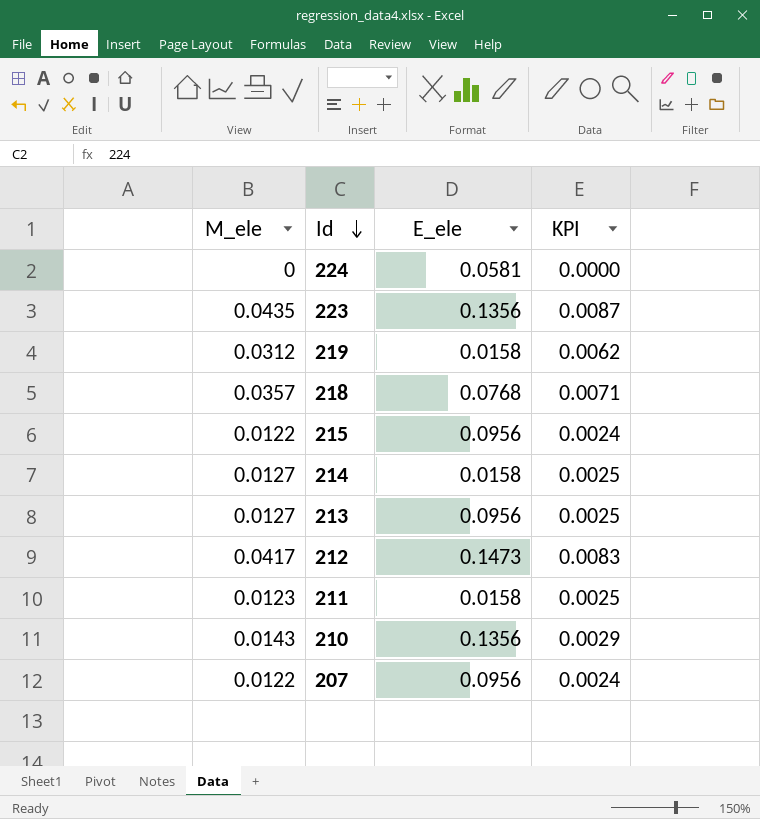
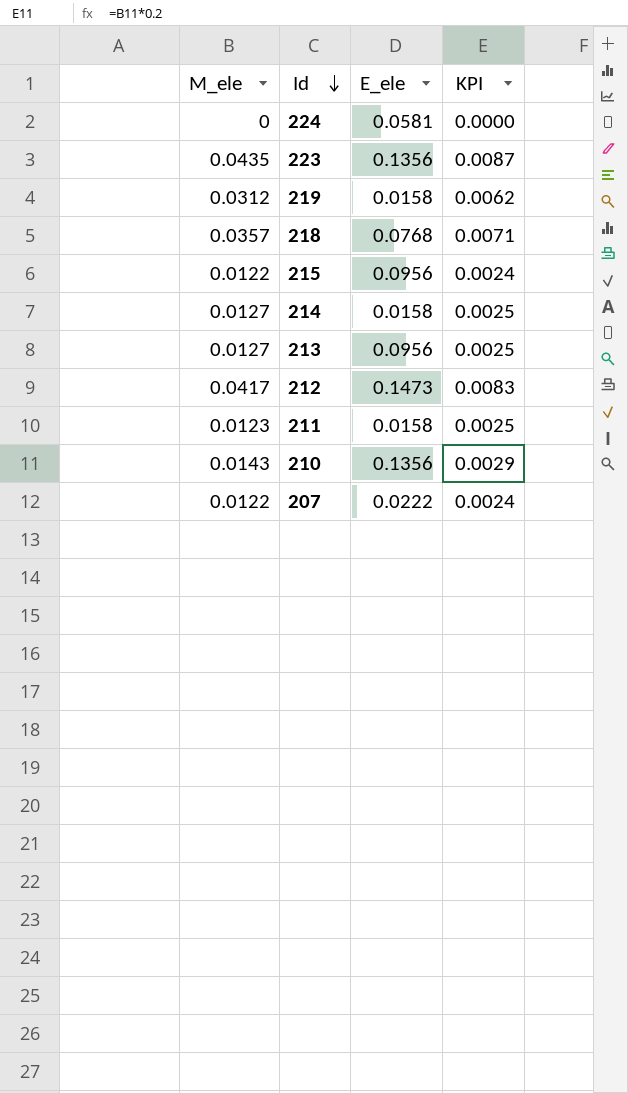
207 | E_ele: 0.0956 -> 0.0222

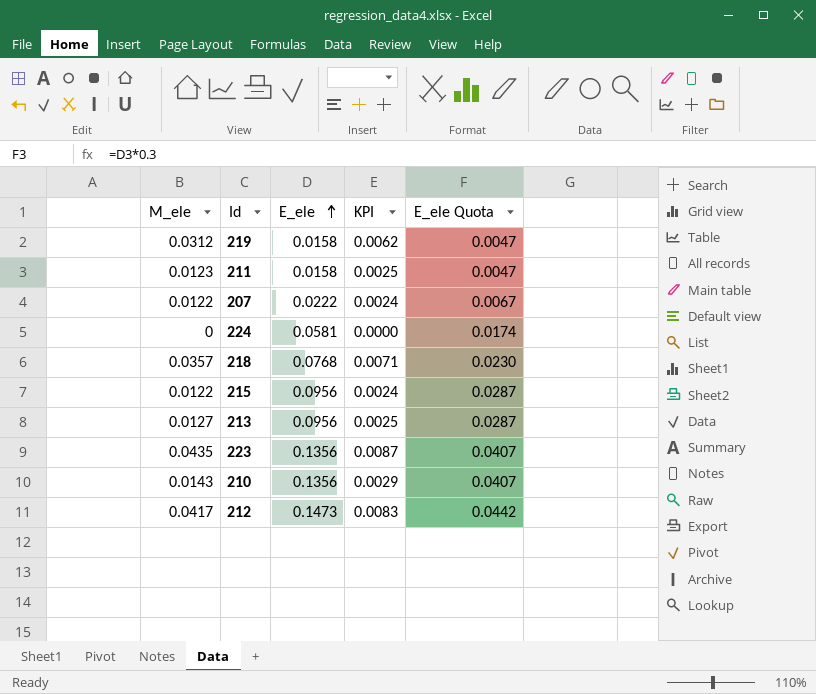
row order: Id descending -> E_ele ascending
column E_ele Quota | formula: none -> [E_ele] * 0.3
row 214: 0.0127 | 0.0158 | 0.0025 -> none

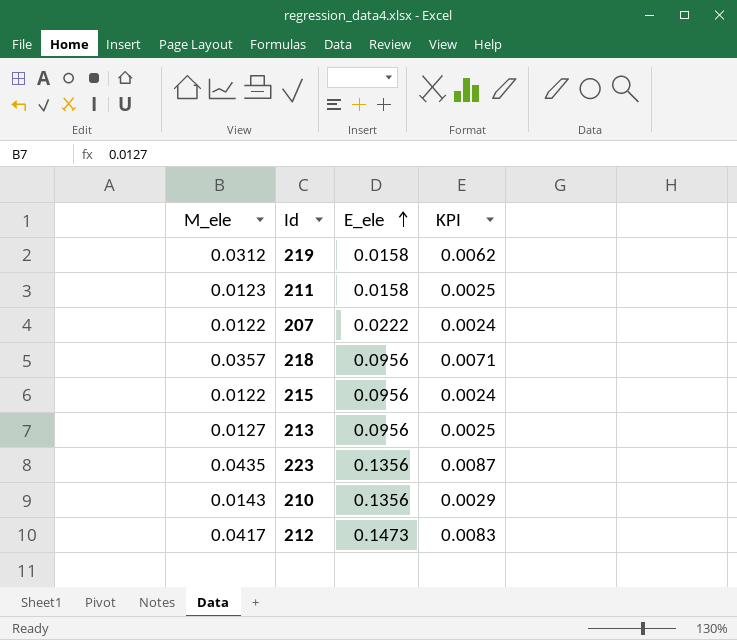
column E_ele Quota | formula: [E_ele] * 0.3 -> none
row 224: 0 | 0.0581 | 0.0000 | 0.0174 -> none
218 | E_ele: 0.0768 -> 0.0956

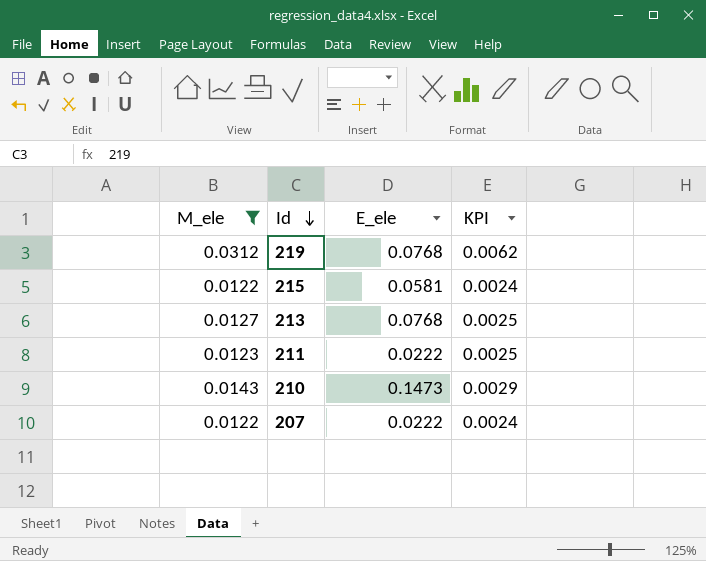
filter: none -> M_ele <= 0.0312
row order: E_ele ascending -> Id descending
219 | E_ele: 0.0158 -> 0.0768
215 | E_ele: 0.0956 -> 0.0581
213 | E_ele: 0.0956 -> 0.0768
211 | E_ele: 0.0158 -> 0.0222
210 | E_ele: 0.1356 -> 0.1473

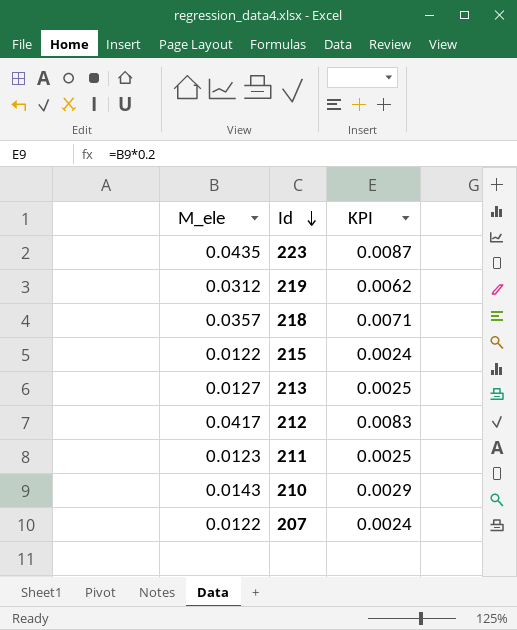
filter: M_ele <= 0.0312 -> none
column E_ele | position: 3 -> none

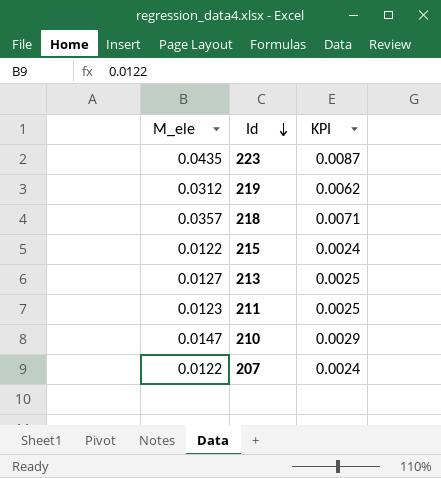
row 212: 0.0417 | 0.0083 -> none
210 | M_ele: 0.0143 -> 0.0147

